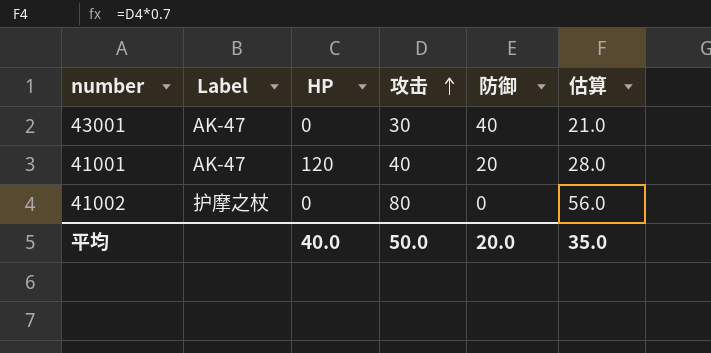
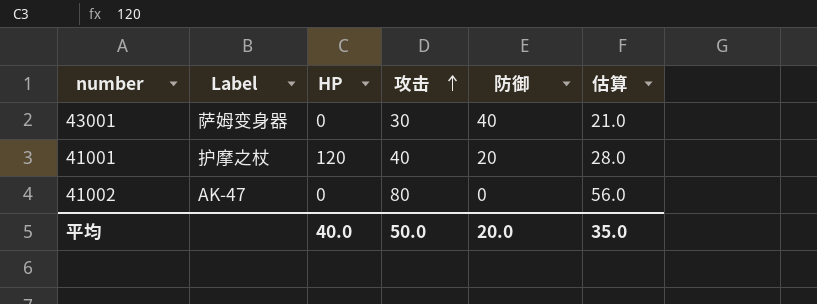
43001 | Label: AK-47 -> 萨姆变身器
41001 | Label: AK-47 -> 护摩之杖
41002 | Label: 护摩之杖 -> AK-47

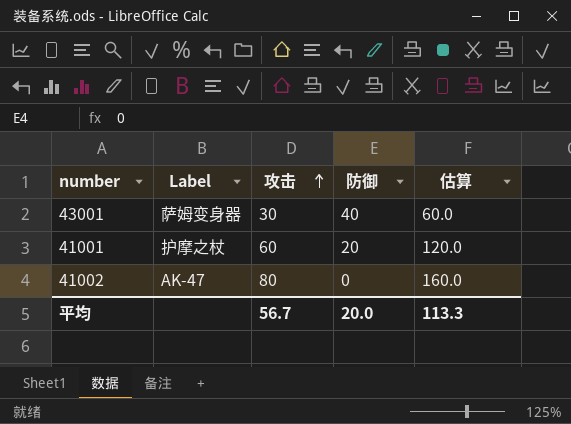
column HP | position: 3 -> none
column 估算 | formula: [攻击] * 0.7 -> [攻击] * 2
41001 | 攻击: 40 -> 60
平均 | 攻击: 50.0 -> 56.7
平均 | 估算: 35.0 -> 113.3

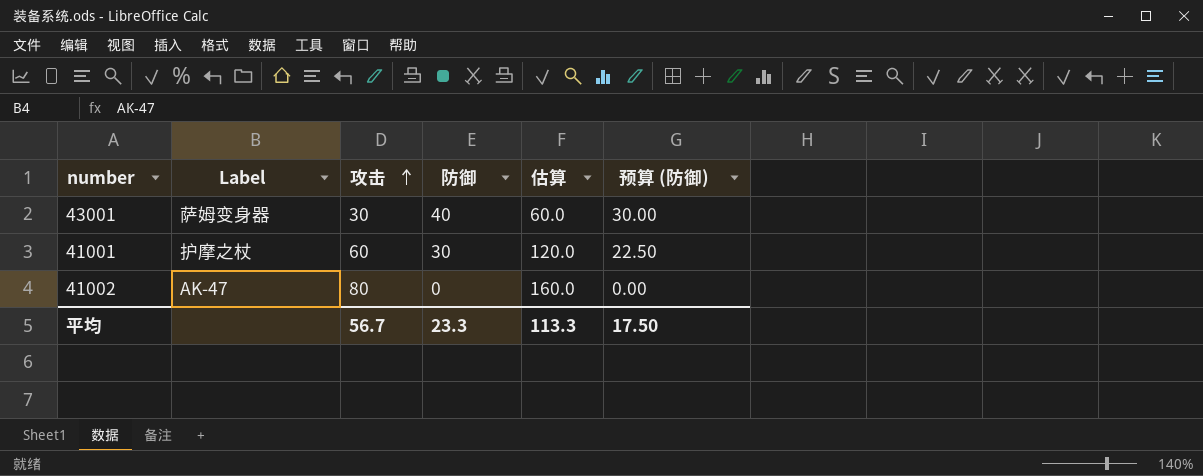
column 预算 (防御) | formula: none -> [防御] * 0.75
41001 | 防御: 20 -> 30
平均 | 防御: 20.0 -> 23.3

